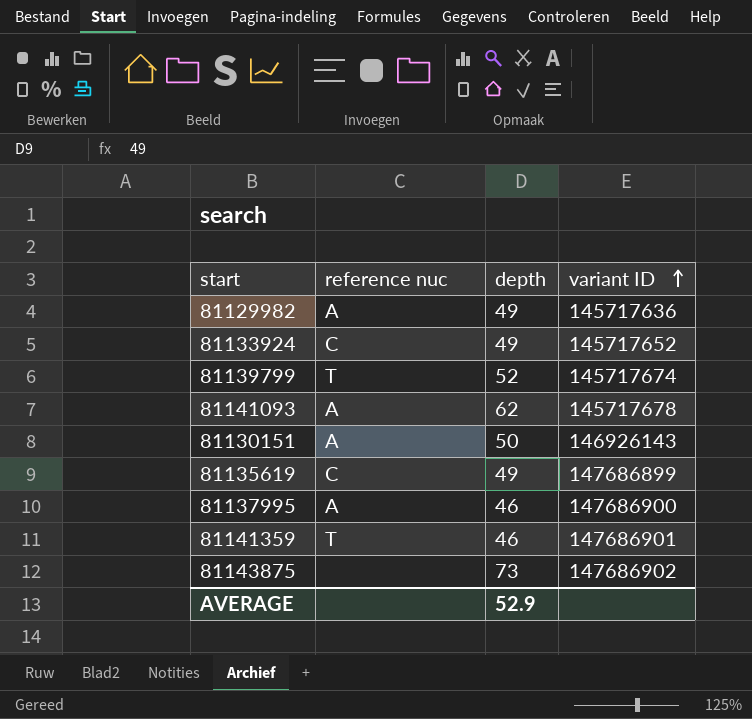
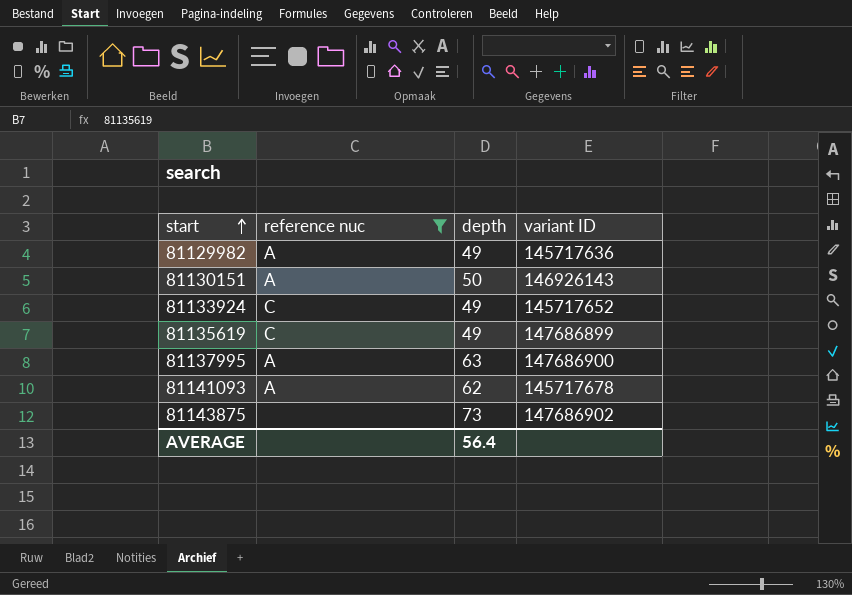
filter: none -> reference nuc != T
row order: variant ID ascending -> start ascending
81137995 | depth: 46 -> 63
AVERAGE | depth: 52.9 -> 56.4

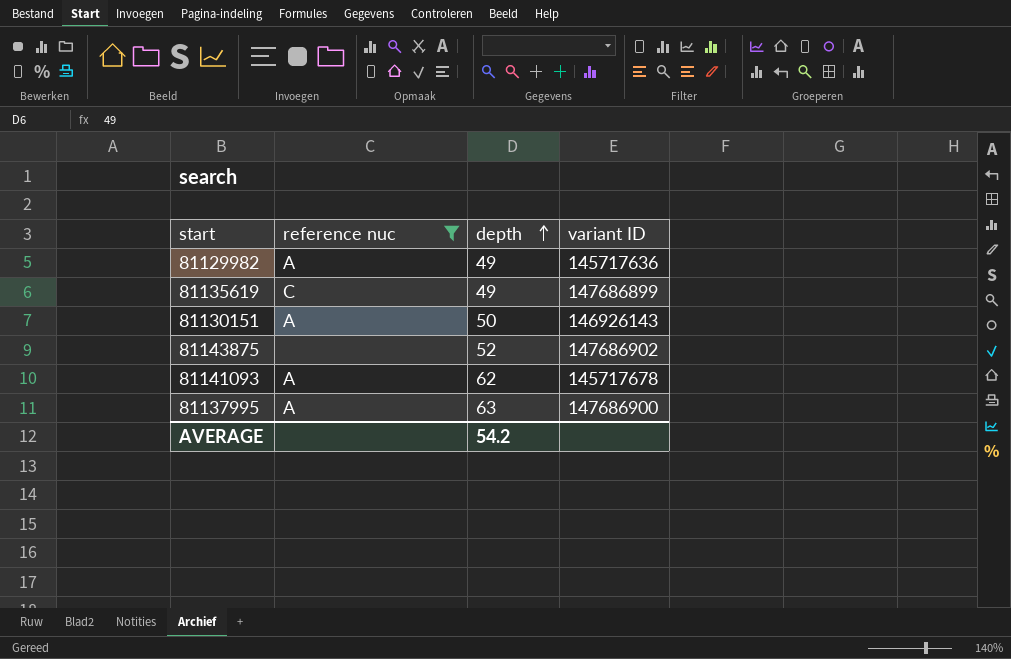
row order: start ascending -> depth ascending
row 81133924: C | 49 | 145717652 -> none
81143875 | depth: 73 -> 52
AVERAGE | depth: 56.4 -> 54.2

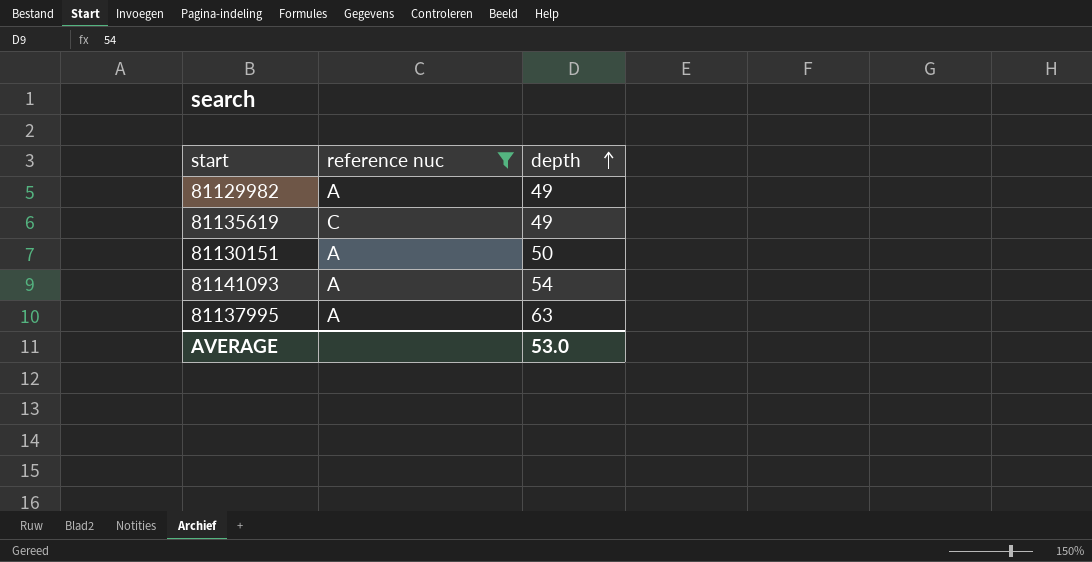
column variant ID | position: 4 -> none
row 81143875: none | 52 | 147686902 -> none
81141093 | depth: 62 -> 54
AVERAGE | depth: 54.2 -> 53.0

